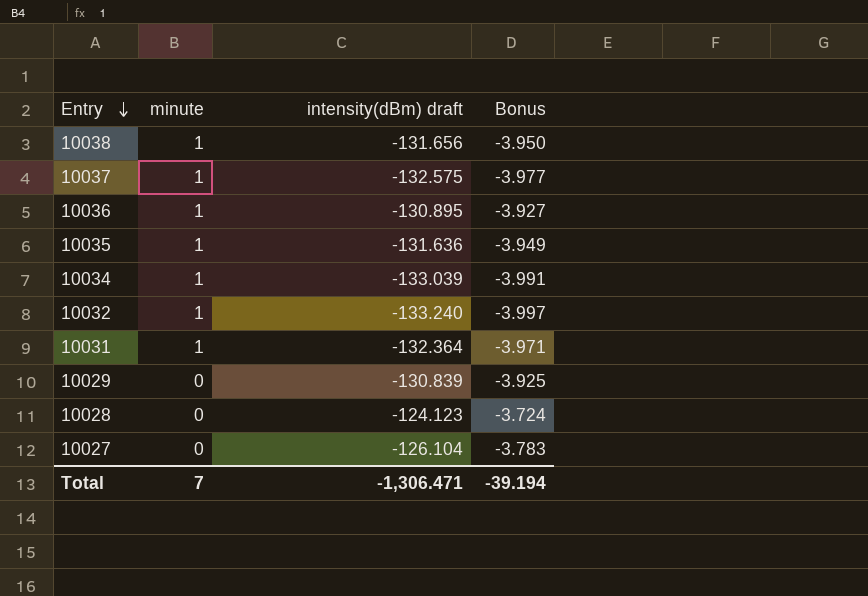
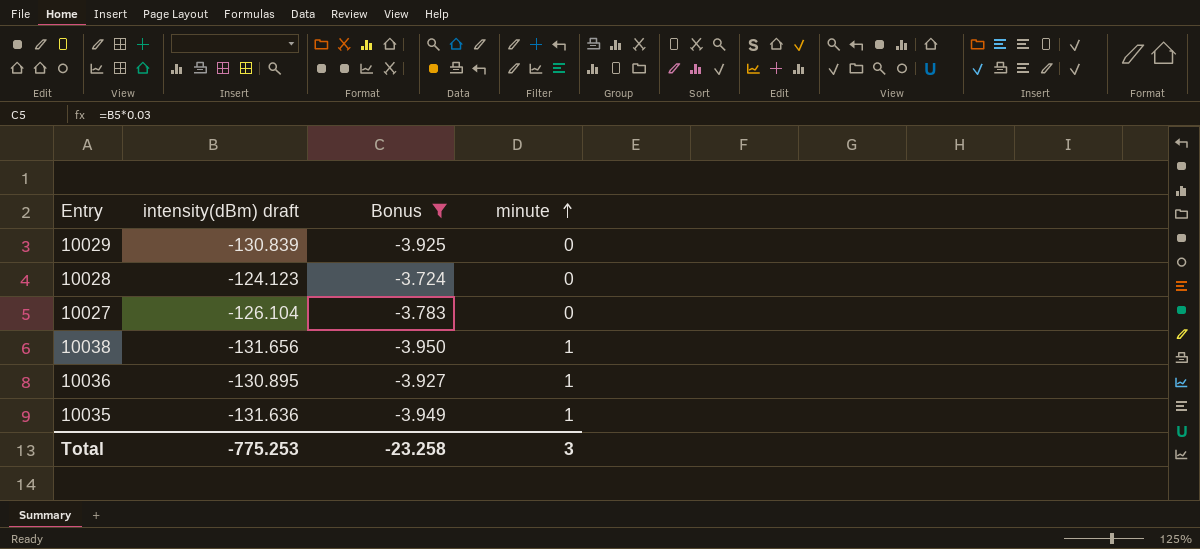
filter: none -> Bonus >= -3.950
row order: Entry descending -> minute ascending
column minute | position: 2 -> 4
Total | intensity(dBm) draft: -1,306.471 -> -775.253
Total | Bonus: -39.194 -> -23.258
Total | minute: 7 -> 3

